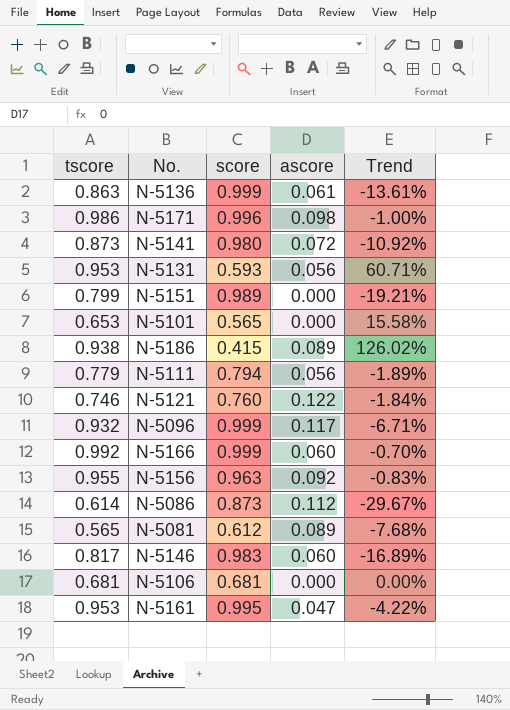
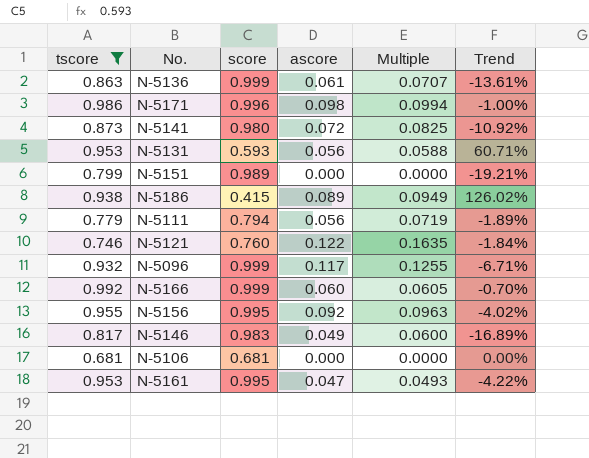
filter: none -> tscore >= 0.681
column Multiple | formula: none -> [ascore] / [tscore]
N-5156 | score: 0.963 -> 0.995
N-5156 | Trend: -0.83% -> -4.02%
N-5146 | ascore: 0.060 -> 0.049

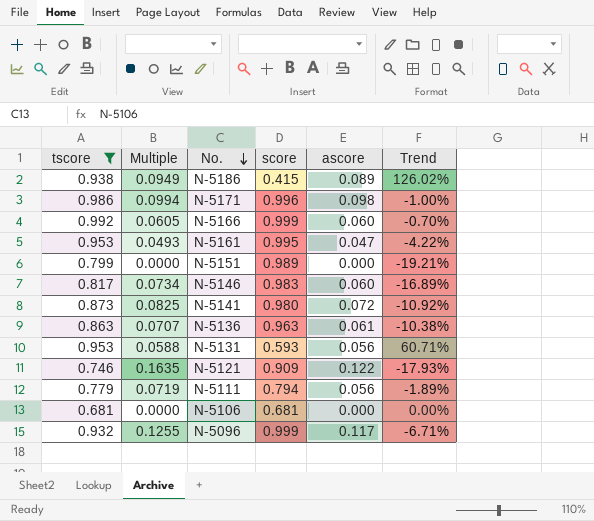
row order: none -> No. descending
column Multiple | position: 5 -> 2
row N-5156: 0.955 | 0.995 | 0.092 | 0.0963 | -4.02% -> none
N-5146 | Multiple: 0.0600 -> 0.0734
N-5146 | ascore: 0.049 -> 0.060
N-5136 | score: 0.999 -> 0.963
N-5136 | Trend: -13.61% -> -10.38%
N-5121 | score: 0.760 -> 0.909
N-5121 | Trend: -1.84% -> -17.93%

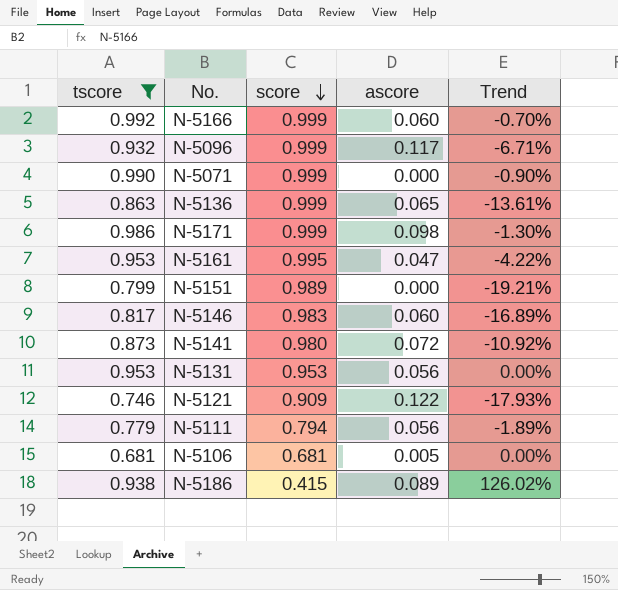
row order: No. descending -> score descending
column Multiple | formula: [ascore] / [tscore] -> none
row N-5071: none -> 0.990 | 0.999 | 0.000 | -0.90%
N-5136 | score: 0.963 -> 0.999
N-5136 | ascore: 0.061 -> 0.065
N-5136 | Trend: -10.38% -> -13.61%
N-5171 | score: 0.996 -> 0.999
N-5171 | Trend: -1.00% -> -1.30%
N-5131 | score: 0.593 -> 0.953
N-5131 | Trend: 60.71% -> 0.00%
N-5106 | ascore: 0.000 -> 0.005

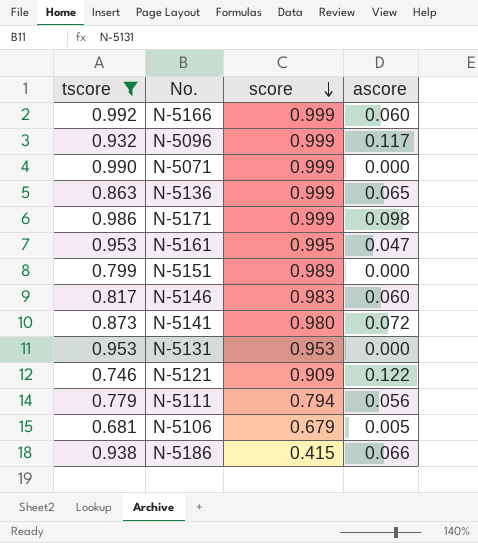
column Trend | formula: ([tscore] - [score]) / [score] -> none
N-5131 | ascore: 0.056 -> 0.000
N-5106 | score: 0.681 -> 0.679
N-5186 | ascore: 0.089 -> 0.066

